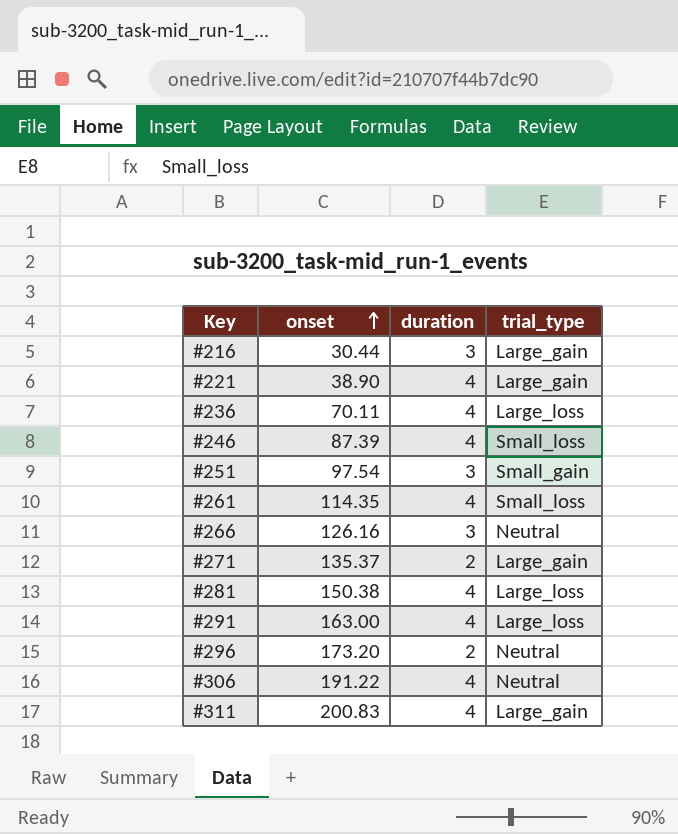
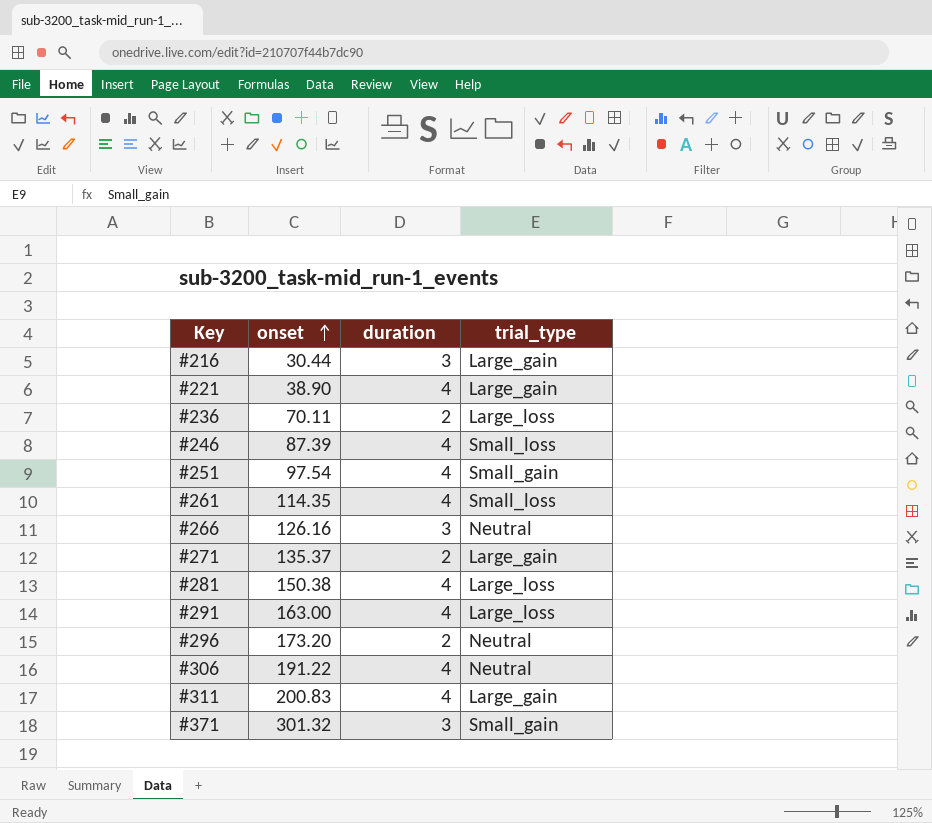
#236 | duration: 4 -> 2
#251 | duration: 3 -> 4
row #371: none -> 301.32 | 3 | Small_gain

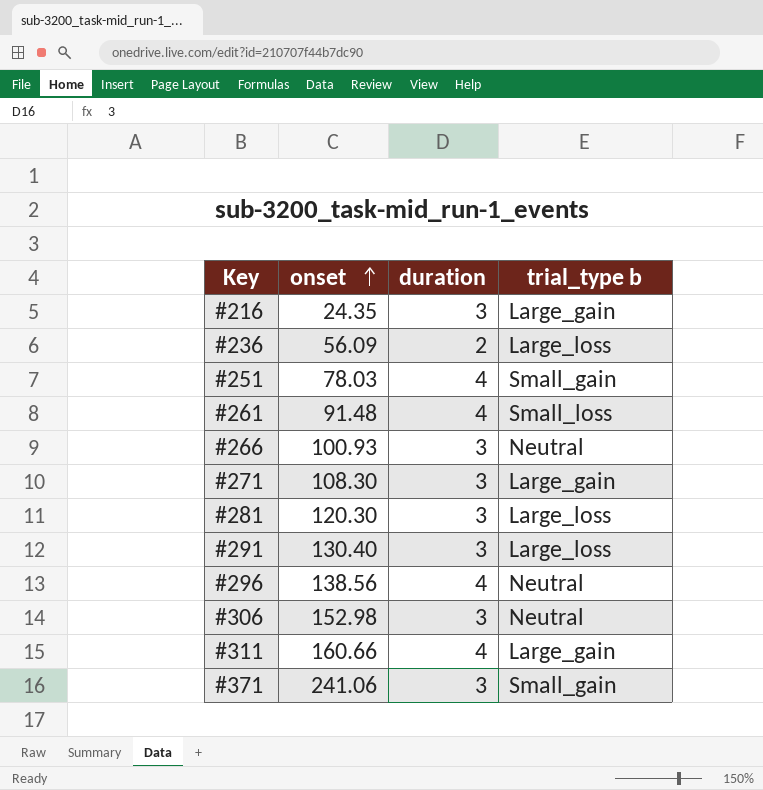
column name: trial_type -> trial_type b
row #221: 38.90 | 4 | Large_gain -> none
row #246: 87.39 | 4 | Small_loss -> none
#216 | onset: 30.44 -> 24.35
#236 | onset: 70.11 -> 56.09
#251 | onset: 97.54 -> 78.03
#261 | onset: 114.35 -> 91.48
#266 | onset: 126.16 -> 100.93
#271 | onset: 135.37 -> 108.30
#271 | duration: 2 -> 3
#281 | onset: 150.38 -> 120.30
#281 | duration: 4 -> 3
#291 | onset: 163.00 -> 130.40
#291 | duration: 4 -> 3
#296 | onset: 173.20 -> 138.56
#296 | duration: 2 -> 4
#306 | onset: 191.22 -> 152.98
#306 | duration: 4 -> 3
#311 | onset: 200.83 -> 160.66
#371 | onset: 301.32 -> 241.06

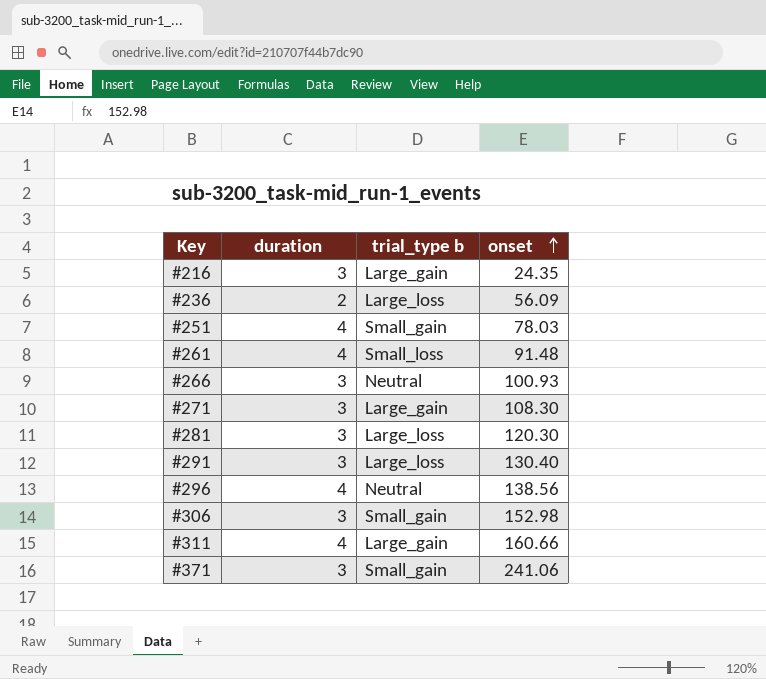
column onset | position: 2 -> 4
#306 | trial_type b: Neutral -> Small_gain

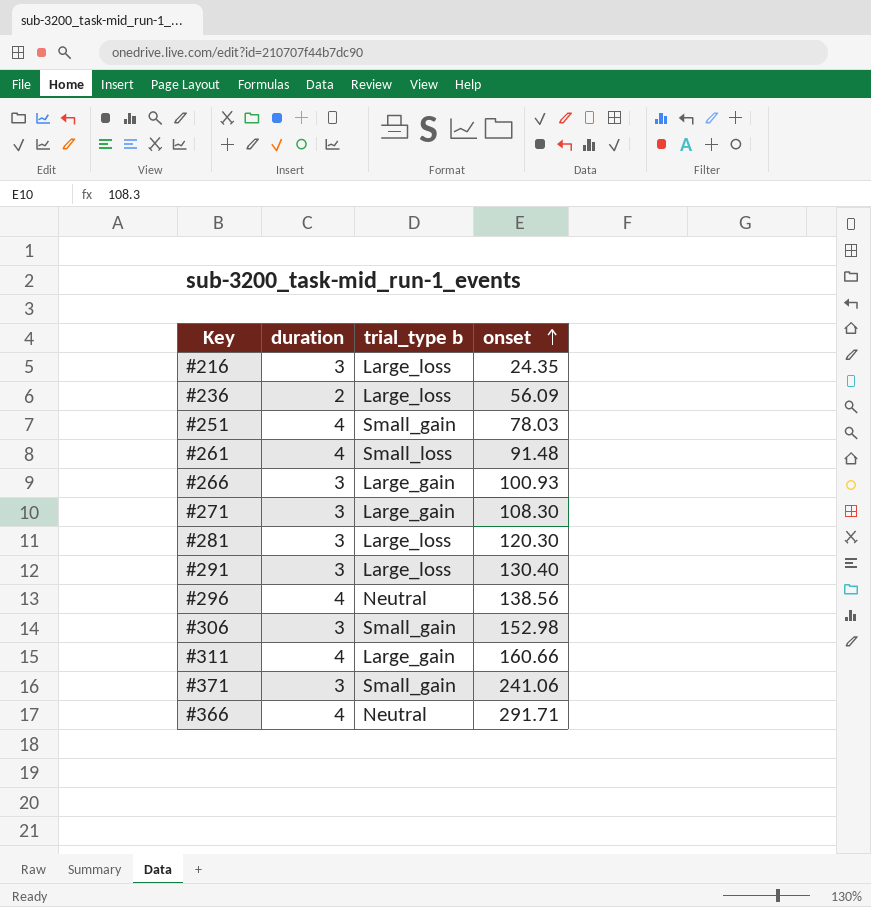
#216 | trial_type b: Large_gain -> Large_loss
#266 | trial_type b: Neutral -> Large_gain
row #366: none -> 4 | Neutral | 291.71

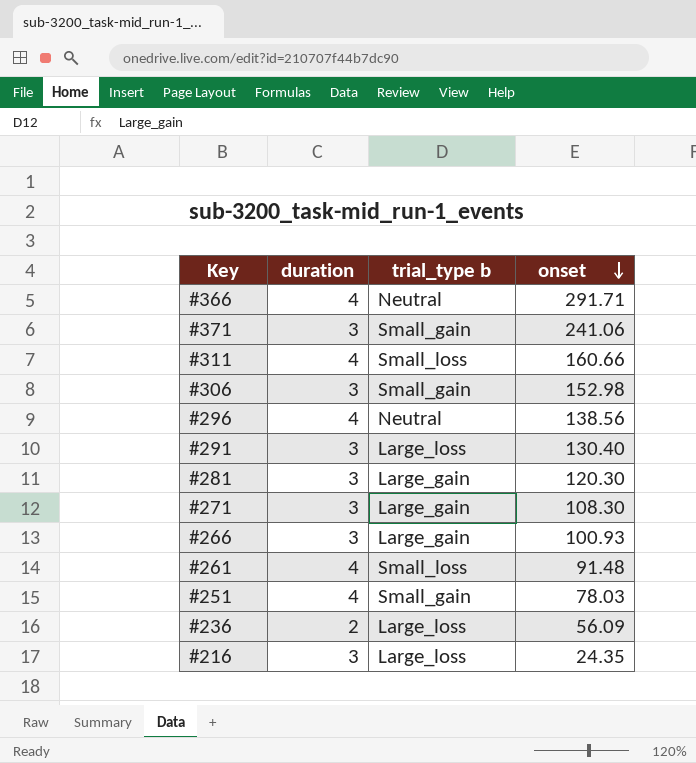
row order: onset ascending -> onset descending
#311 | trial_type b: Large_gain -> Small_loss
#281 | trial_type b: Large_loss -> Large_gain

